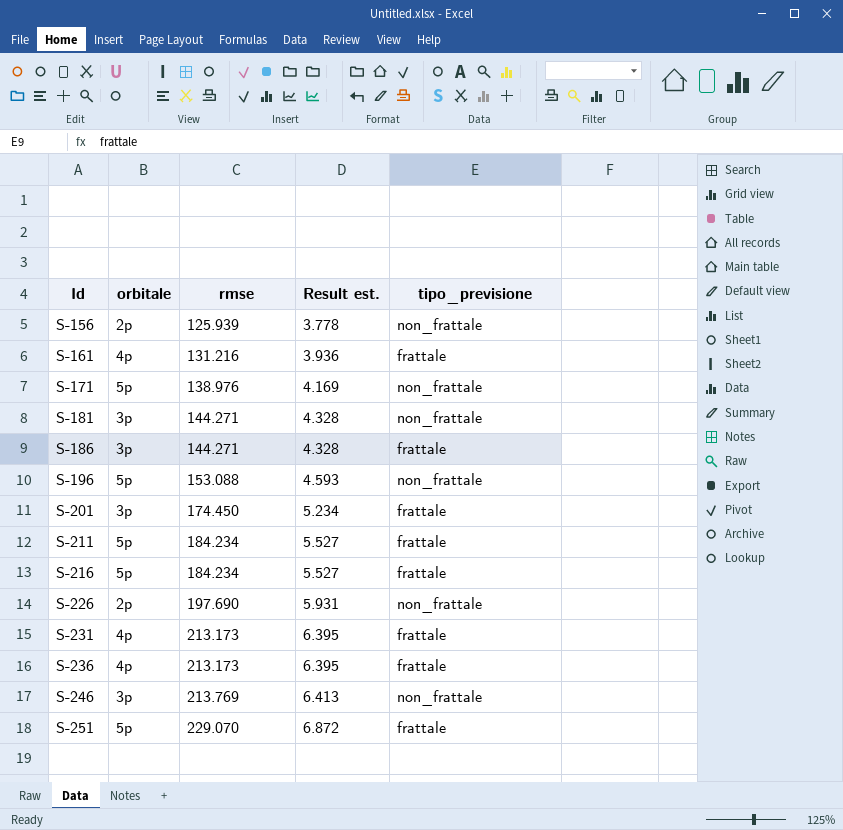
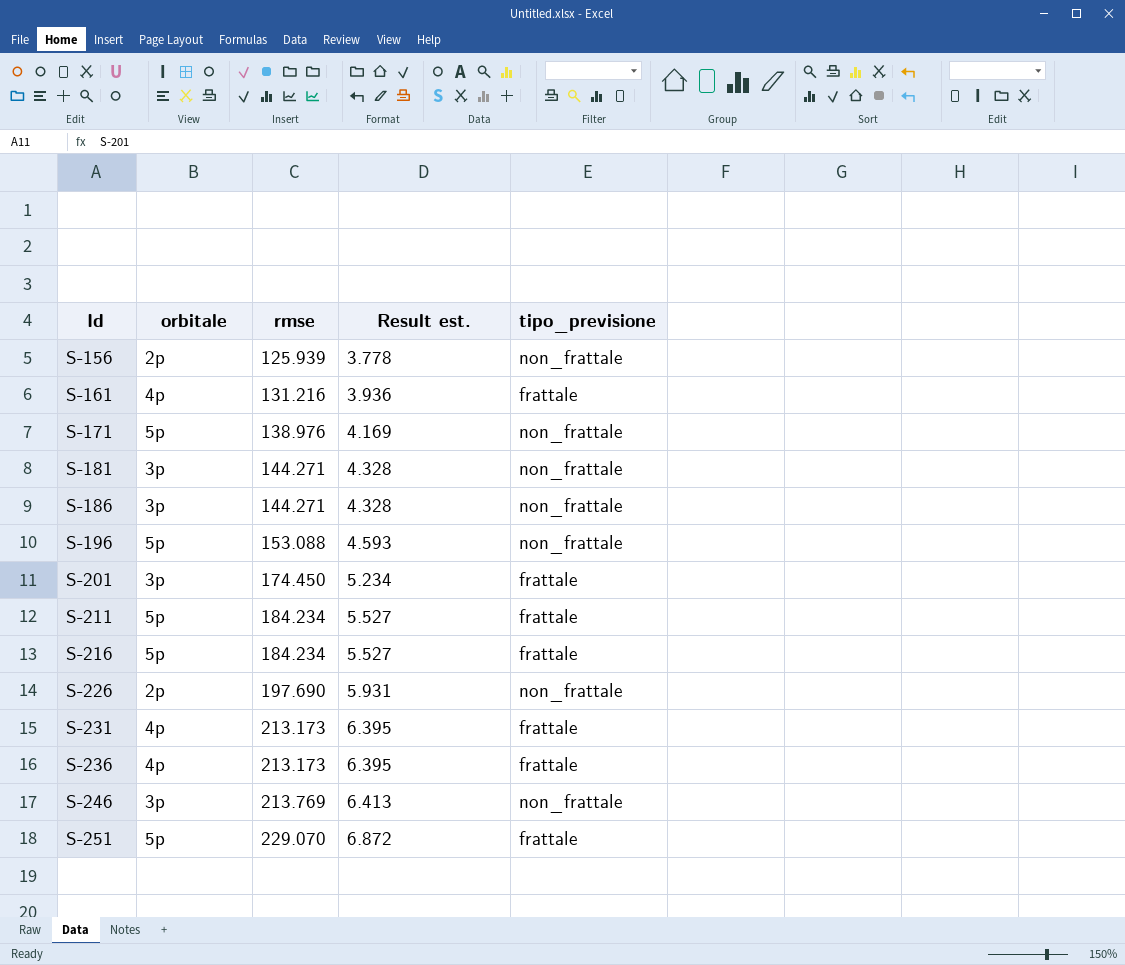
S-186 | tipo_previsione: frattale -> non_frattale

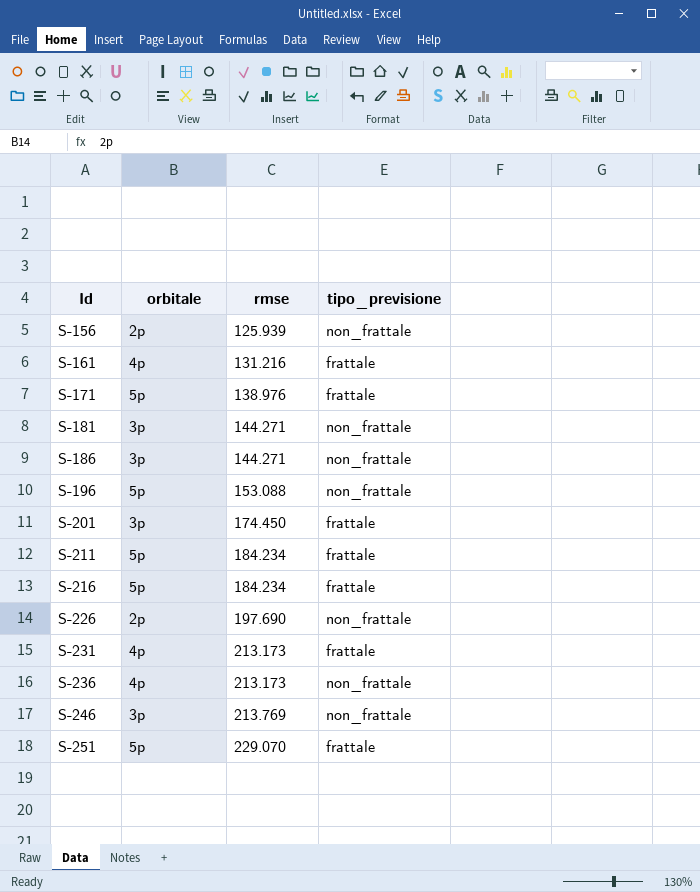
column Result est. | formula: [rmse] * 0.03 -> none
S-171 | tipo_previsione: non_frattale -> frattale
S-236 | tipo_previsione: frattale -> non_frattale

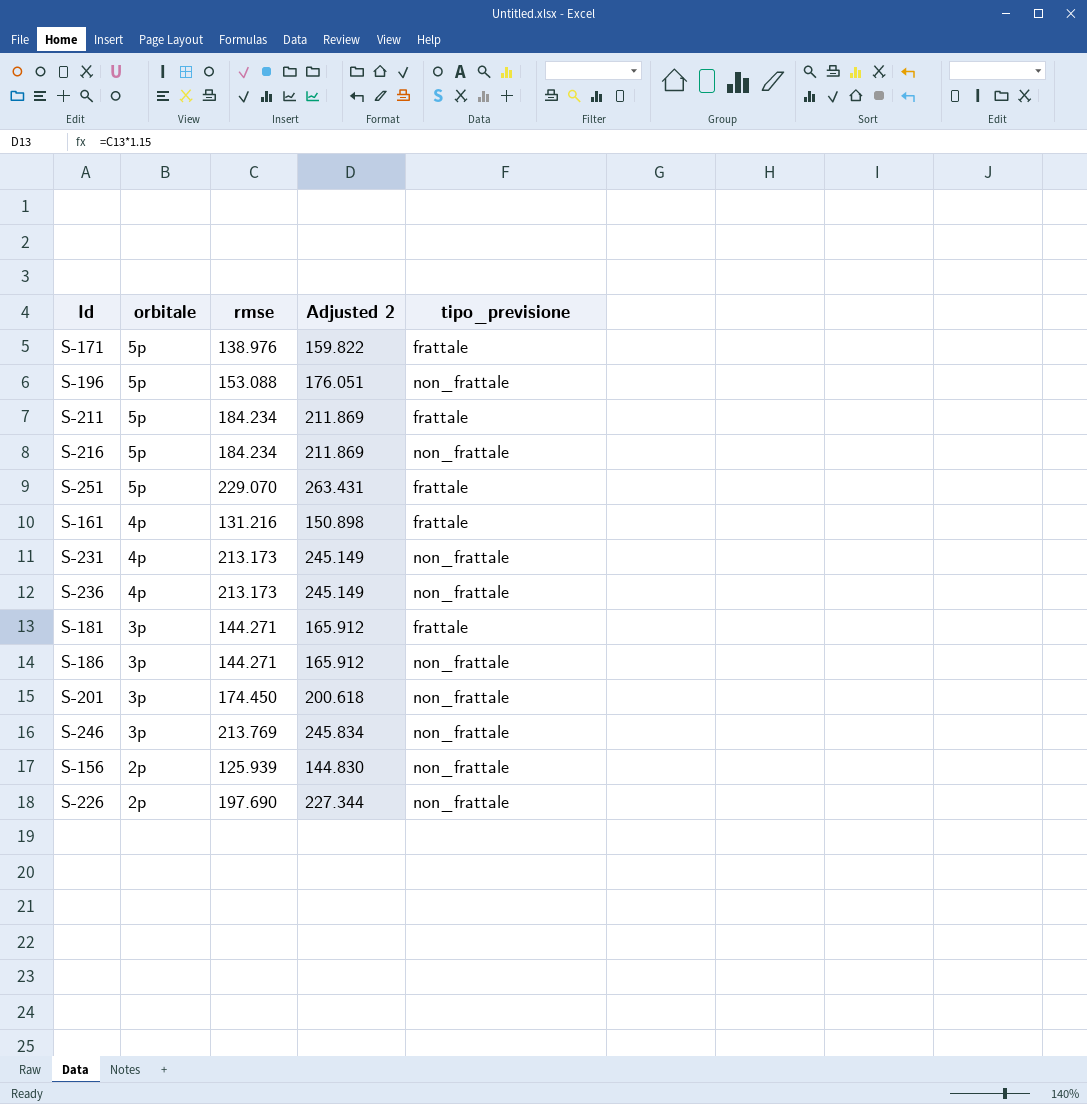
row order: Id ascending -> orbitale descending
column Adjusted 2 | formula: none -> [rmse] * 1.15
S-216 | tipo_previsione: frattale -> non_frattale
S-231 | tipo_previsione: frattale -> non_frattale
S-181 | tipo_previsione: non_frattale -> frattale
S-201 | tipo_previsione: frattale -> non_frattale

